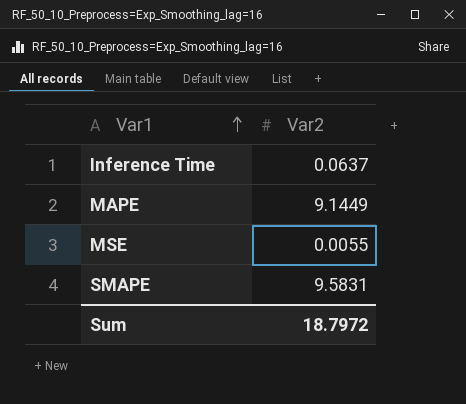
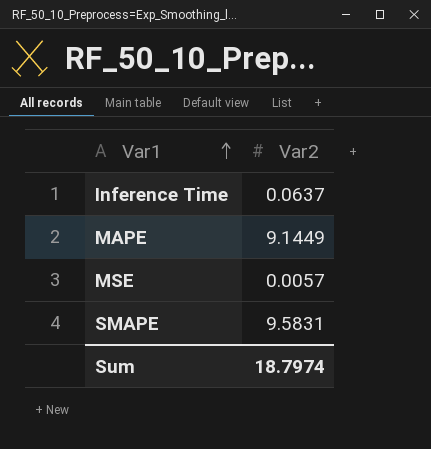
MSE | Var2: 0.0055 -> 0.0057
Sum | Var2: 18.7972 -> 18.7974

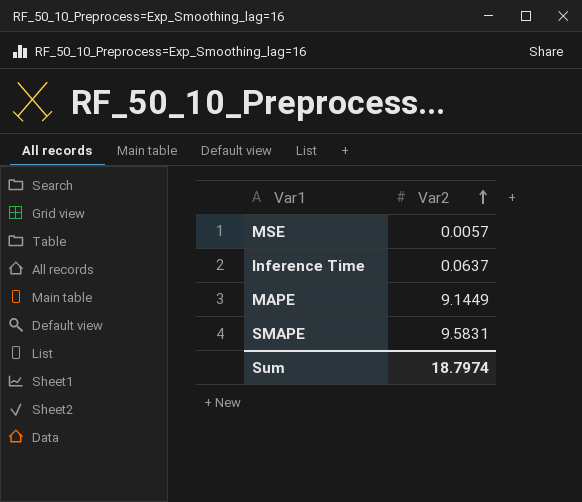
row order: Var1 ascending -> Var2 ascending

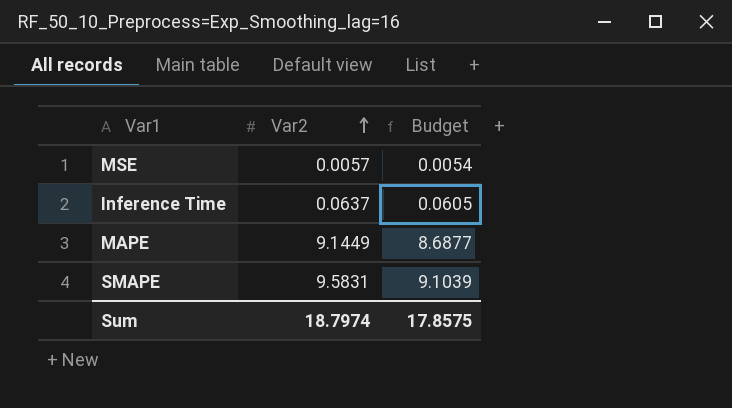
column Budget | formula: none -> [Var2] * 0.95

